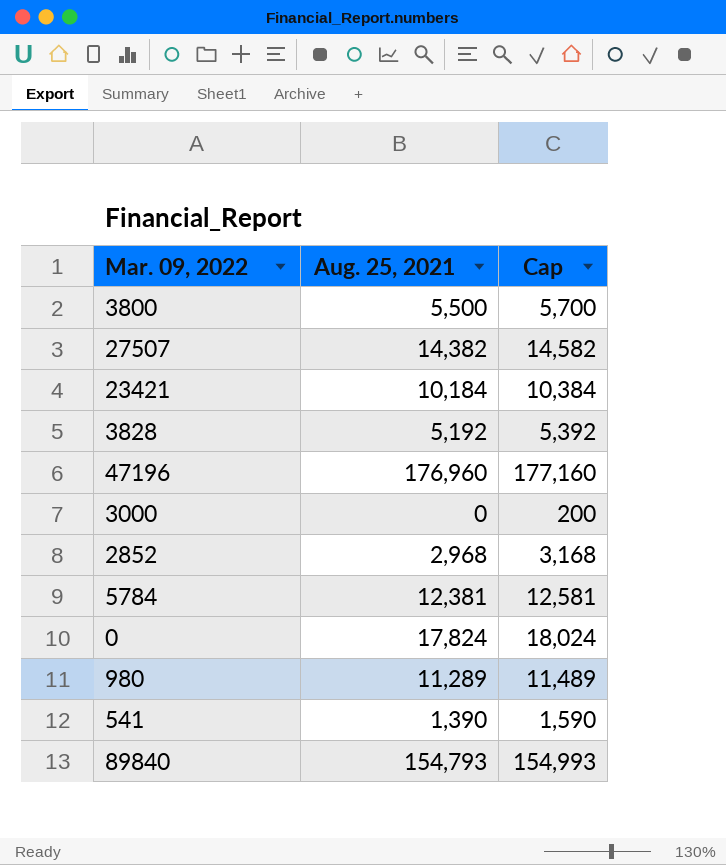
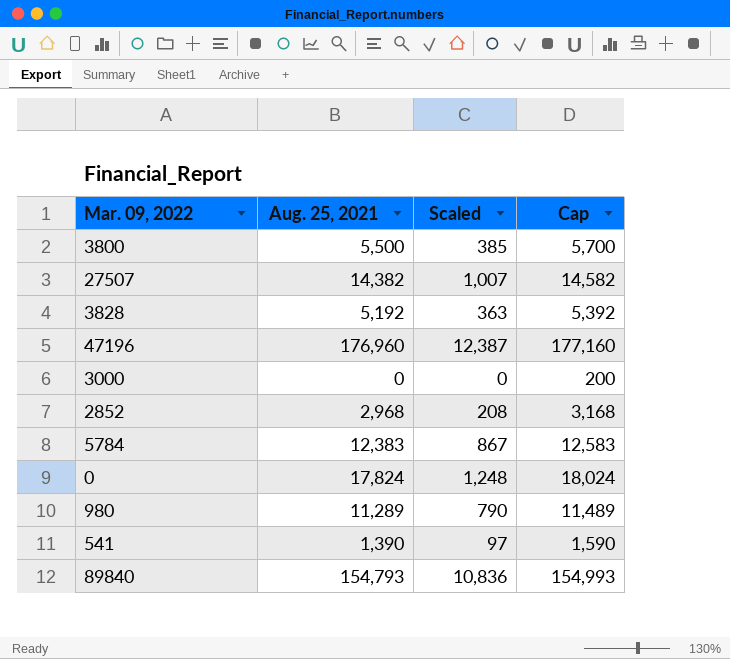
column Scaled | formula: none -> [Aug. 25, 2021] * 0.07
row 23421: 10,184 | 10,384 -> none
5784 | Aug. 25, 2021: 12,381 -> 12,383
5784 | Cap: 12,581 -> 12,583

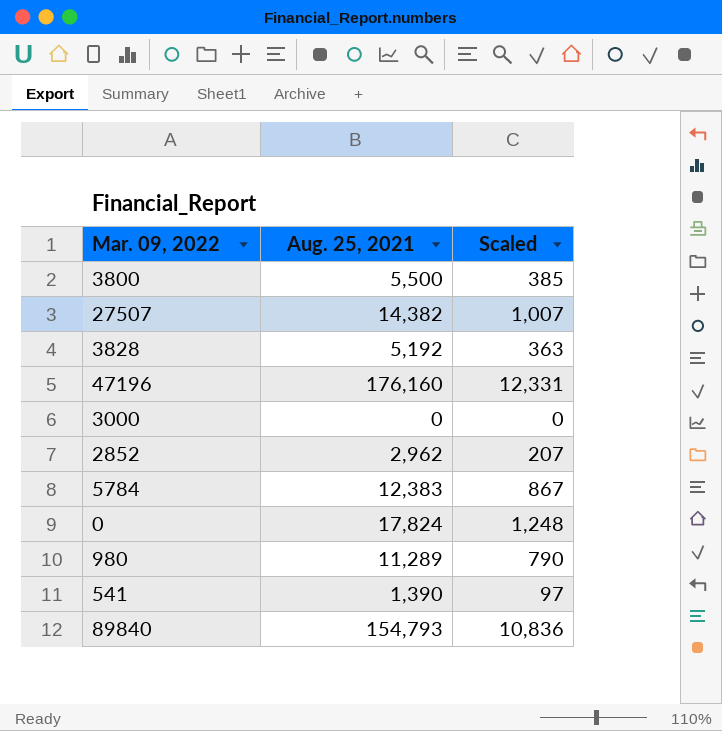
column Cap | formula: [Aug. 25, 2021] + 200 -> none
47196 | Aug. 25, 2021: 176,960 -> 176,160
47196 | Scaled: 12,387 -> 12,331
2852 | Aug. 25, 2021: 2,968 -> 2,962
2852 | Scaled: 208 -> 207

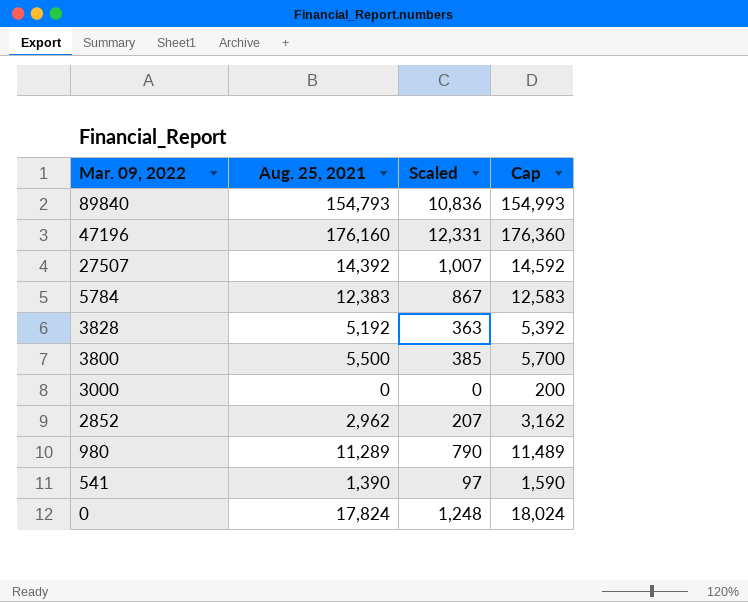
row order: none -> Mar. 09, 2022 descending
column Cap | formula: none -> [Aug. 25, 2021] + 200
27507 | Aug. 25, 2021: 14,382 -> 14,392

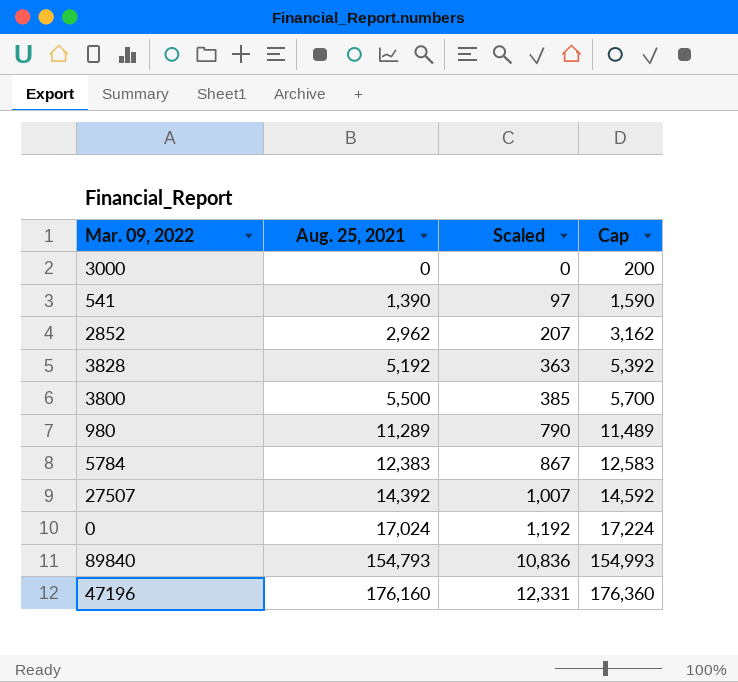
row order: Mar. 09, 2022 descending -> Aug. 25, 2021 ascending
0 | Aug. 25, 2021: 17,824 -> 17,024
0 | Scaled: 1,248 -> 1,192
0 | Cap: 18,024 -> 17,224

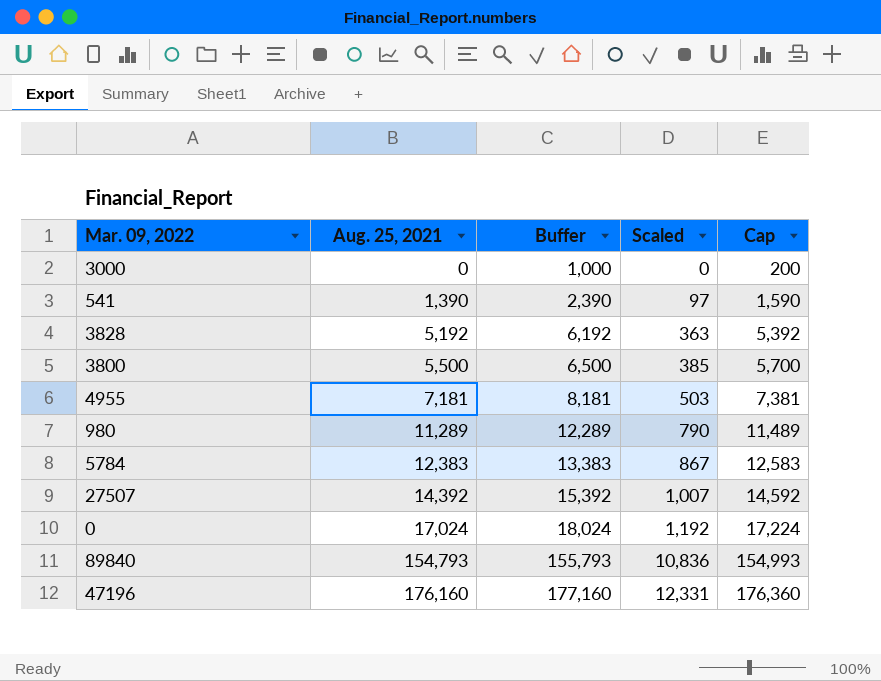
column Buffer | formula: none -> [Aug. 25, 2021] + 1000
row 2852: 2,962 | 207 | 3,162 -> none
row 4955: none -> 7,181 | 8,181 | 503 | 7,381

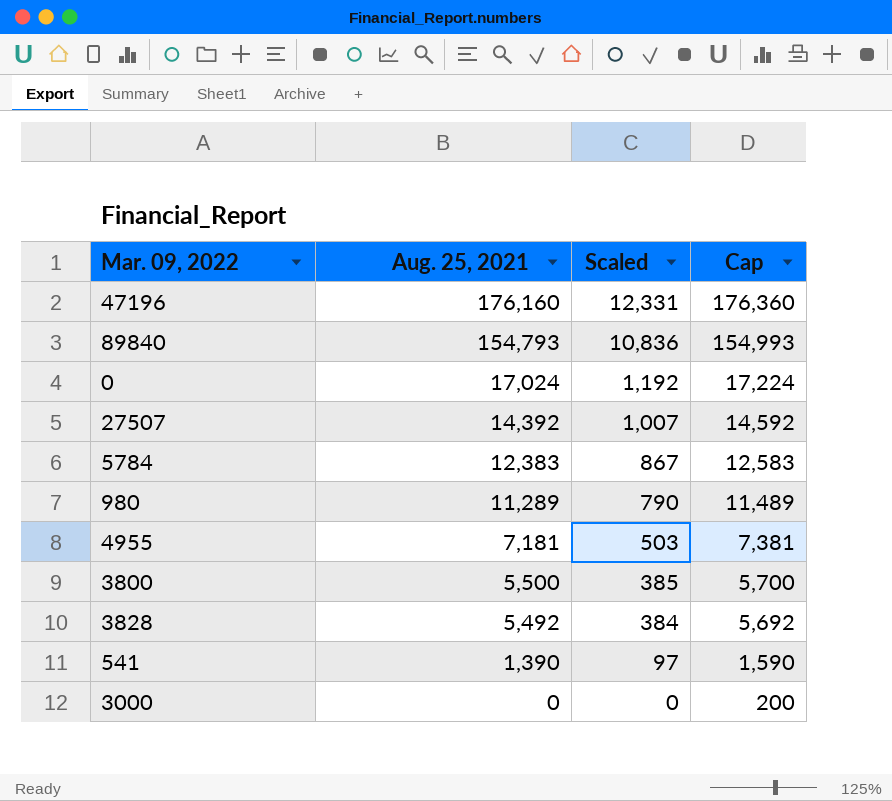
row order: Aug. 25, 2021 ascending -> Aug. 25, 2021 descending
column Buffer | formula: [Aug. 25, 2021] + 1000 -> none
3828 | Aug. 25, 2021: 5,192 -> 5,492
3828 | Scaled: 363 -> 384
3828 | Cap: 5,392 -> 5,692

